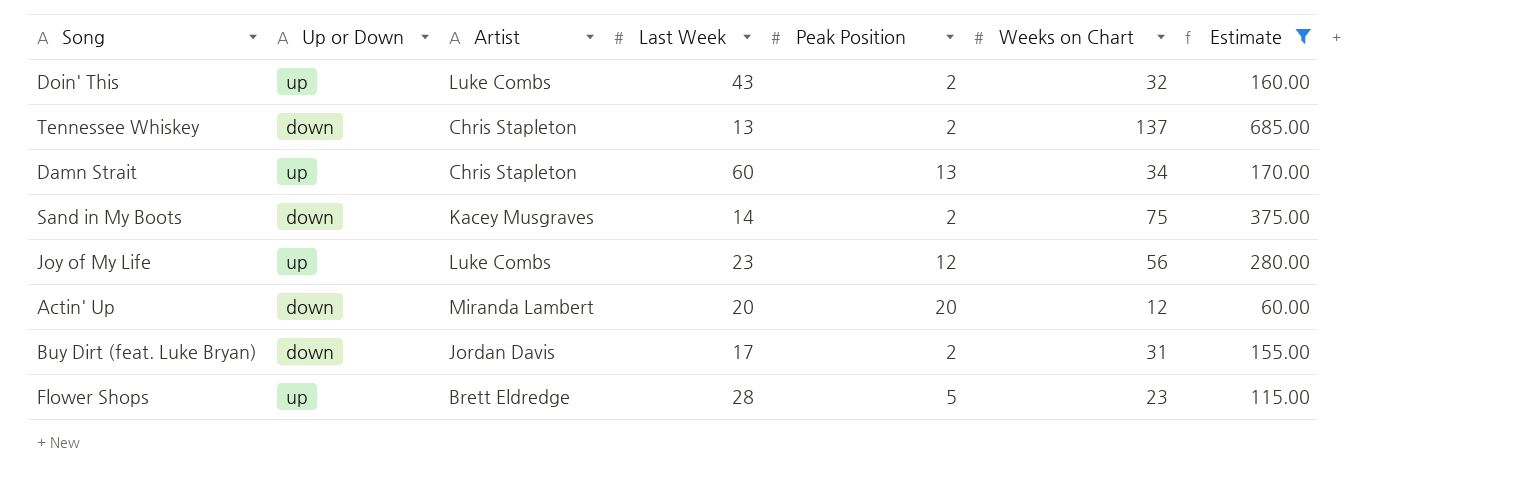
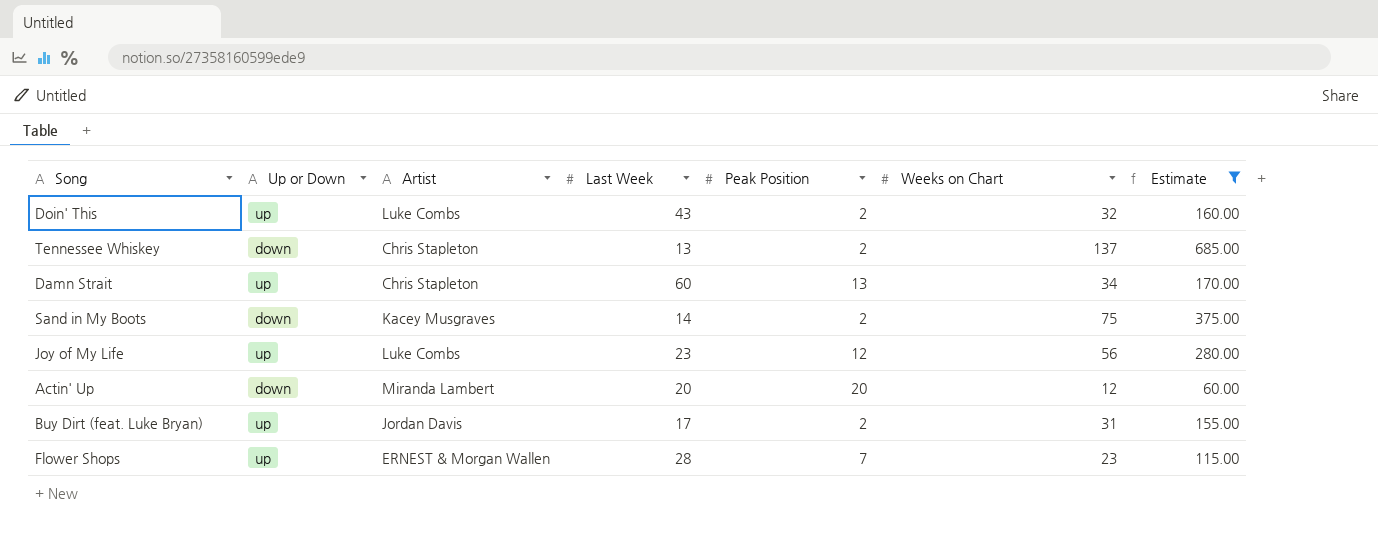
Buy Dirt (feat. Luke Bryan) | Up or Down: down -> up
Flower Shops | Artist: Brett Eldredge -> ERNEST & Morgan Wallen
Flower Shops | Peak Position: 5 -> 7

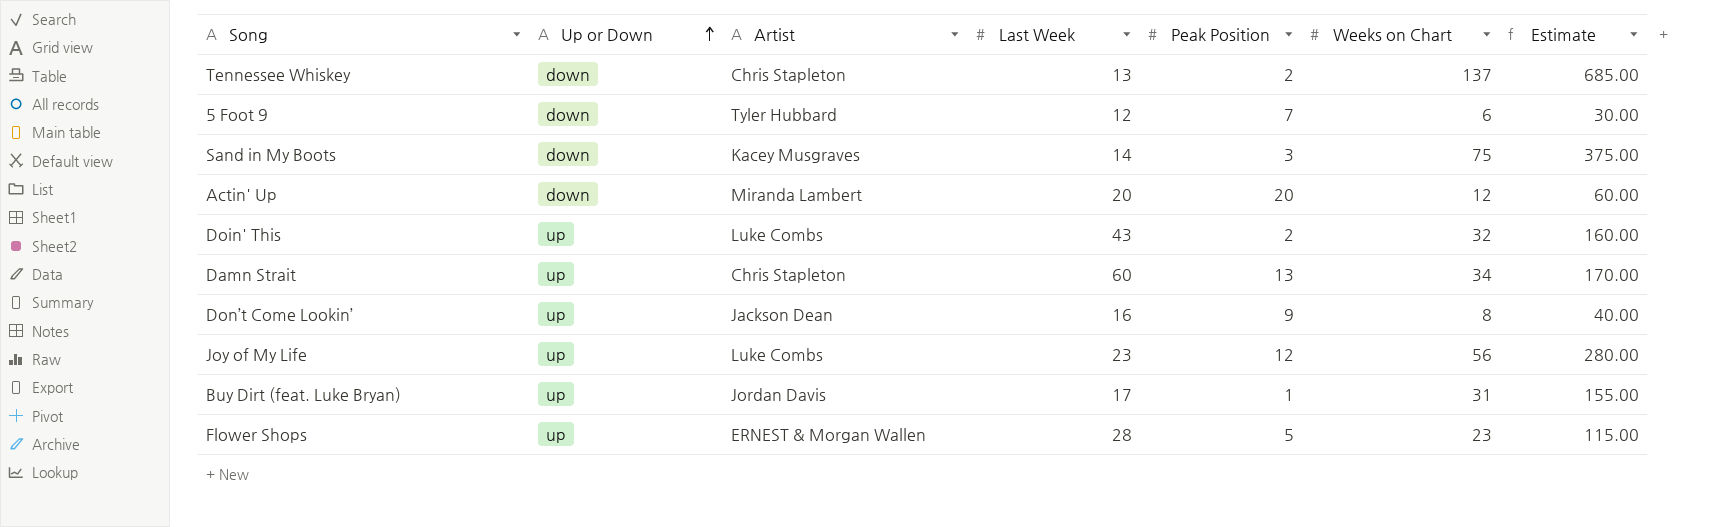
filter: Estimate >= 60.00 -> none
row order: none -> Up or Down ascending
Sand in My Boots | Peak Position: 2 -> 3
Buy Dirt (feat. Luke Bryan) | Peak Position: 2 -> 1
Flower Shops | Peak Position: 7 -> 5

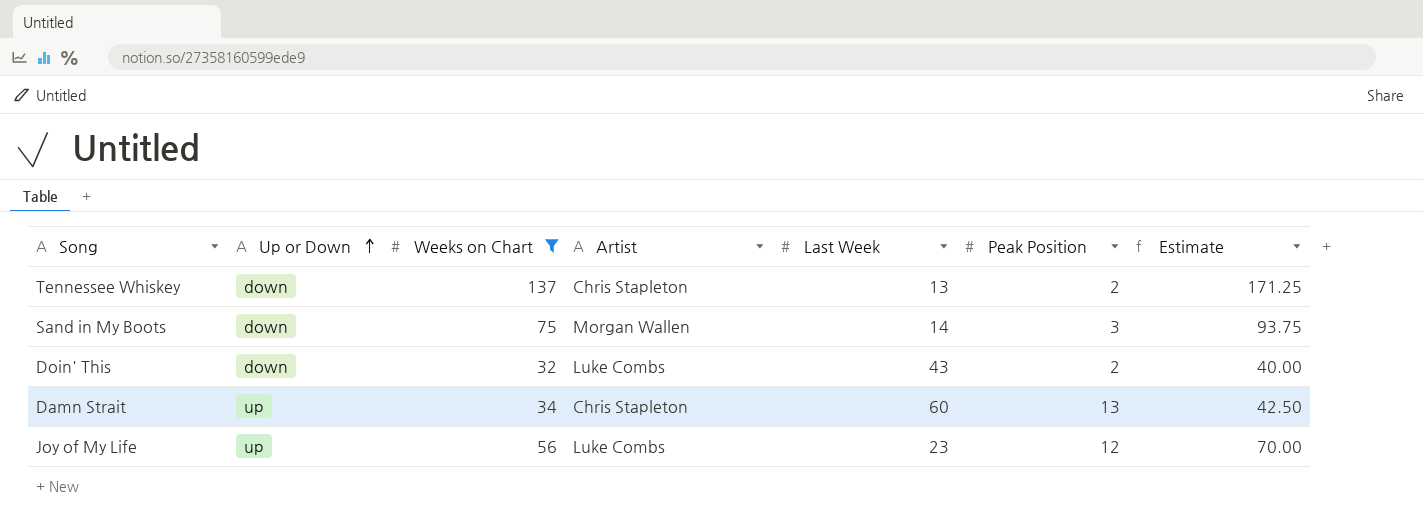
filter: none -> Weeks on Chart >= 32
column Weeks on Chart | position: 6 -> 3
column Estimate | formula: [Weeks on Chart] * 5 -> [Weeks on Chart] * 1.25
Sand in My Boots | Artist: Kacey Musgraves -> Morgan Wallen
Doin' This | Up or Down: up -> down

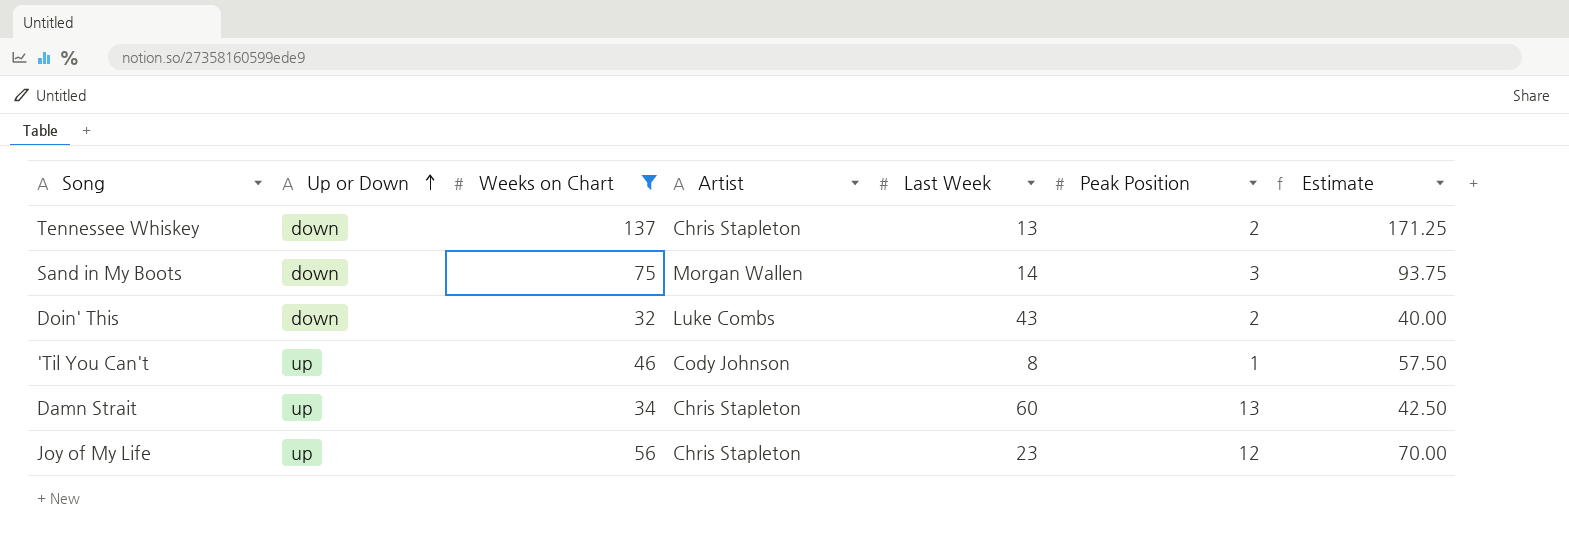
row 'Til You Can't: none -> up | 46 | Cody Johnson | 8 | 1 | 57.50
Joy of My Life | Artist: Luke Combs -> Chris Stapleton

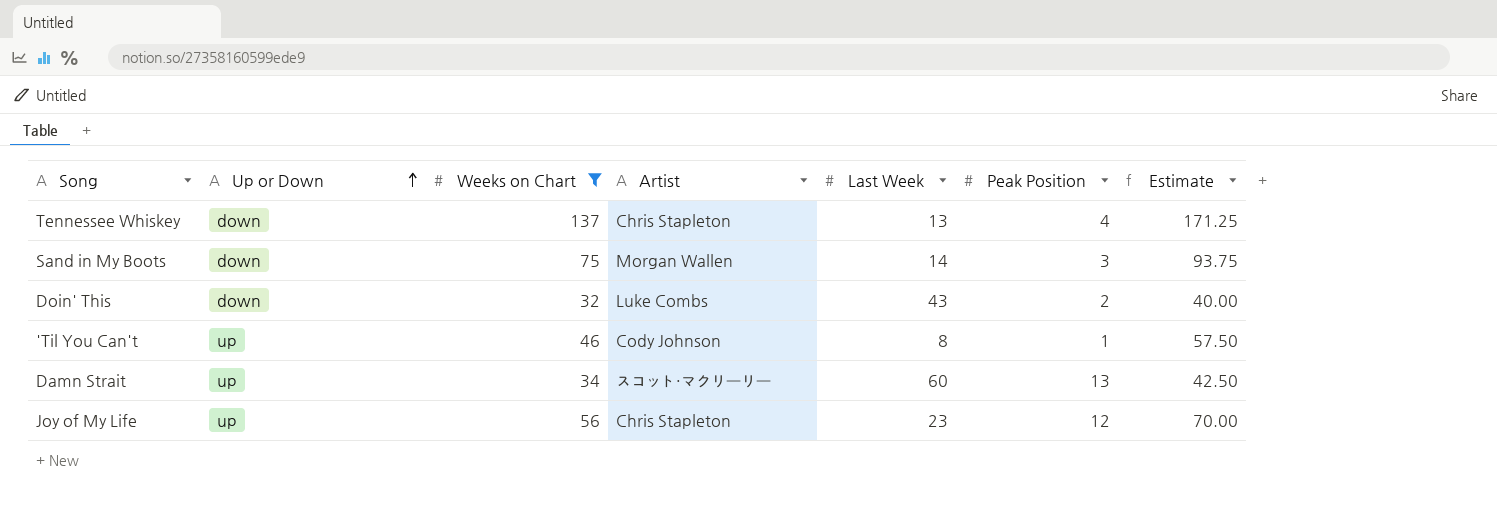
Tennessee Whiskey | Peak Position: 2 -> 4
Damn Strait | Artist: Chris Stapleton -> スコット・マクリーリー

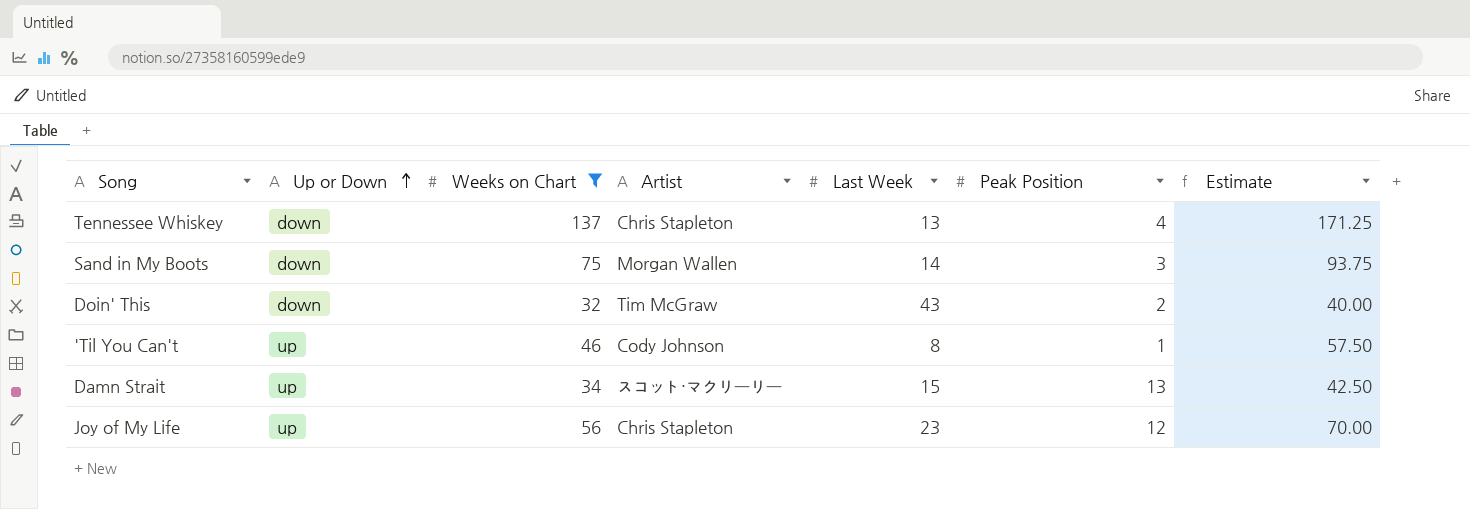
Doin' This | Artist: Luke Combs -> Tim McGraw
Damn Strait | Last Week: 60 -> 15

